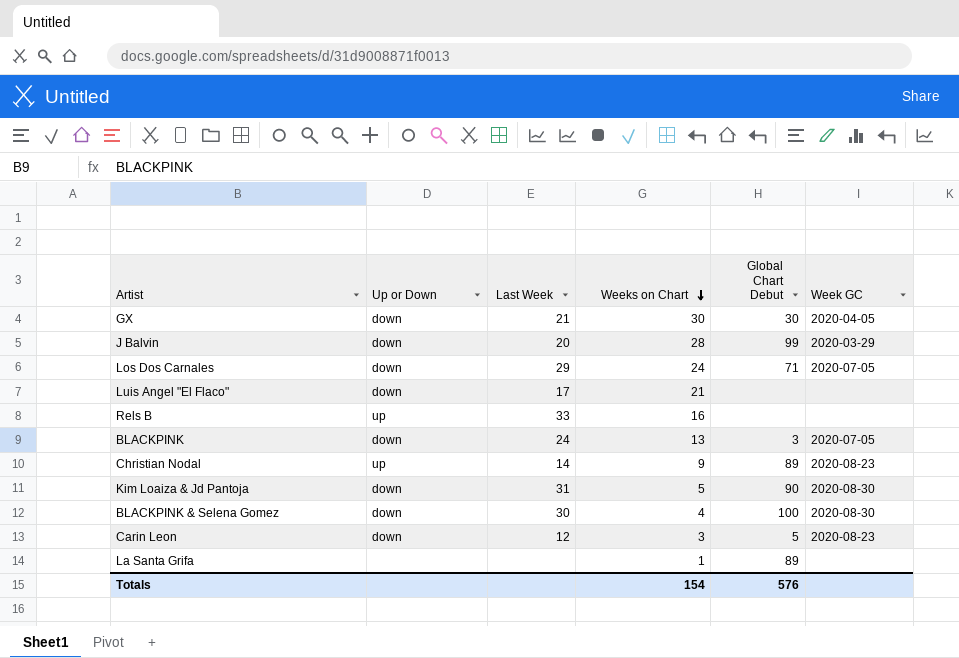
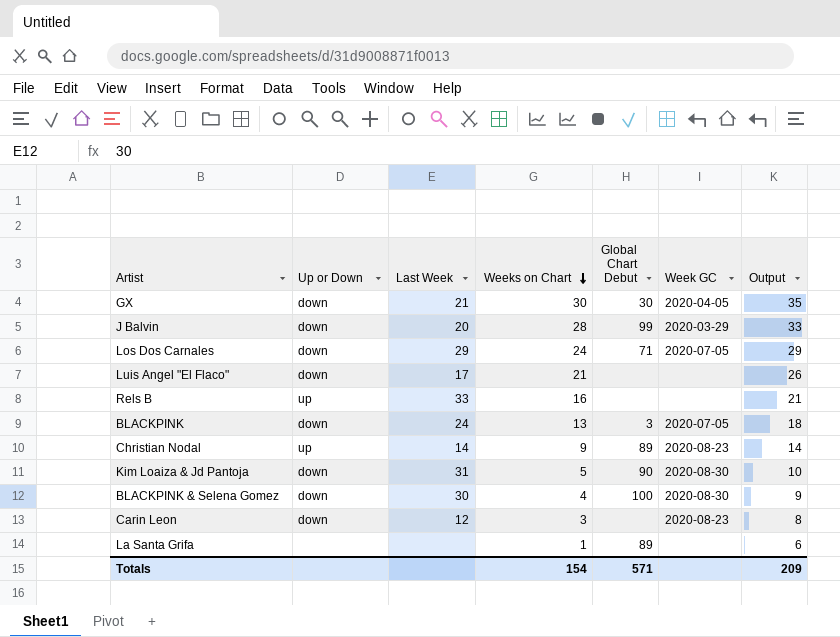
column Output | formula: none -> [Weeks on Chart] + 5
Carin Leon | Global Chart Debut: 5 -> none
Totals | Global Chart Debut: 576 -> 571

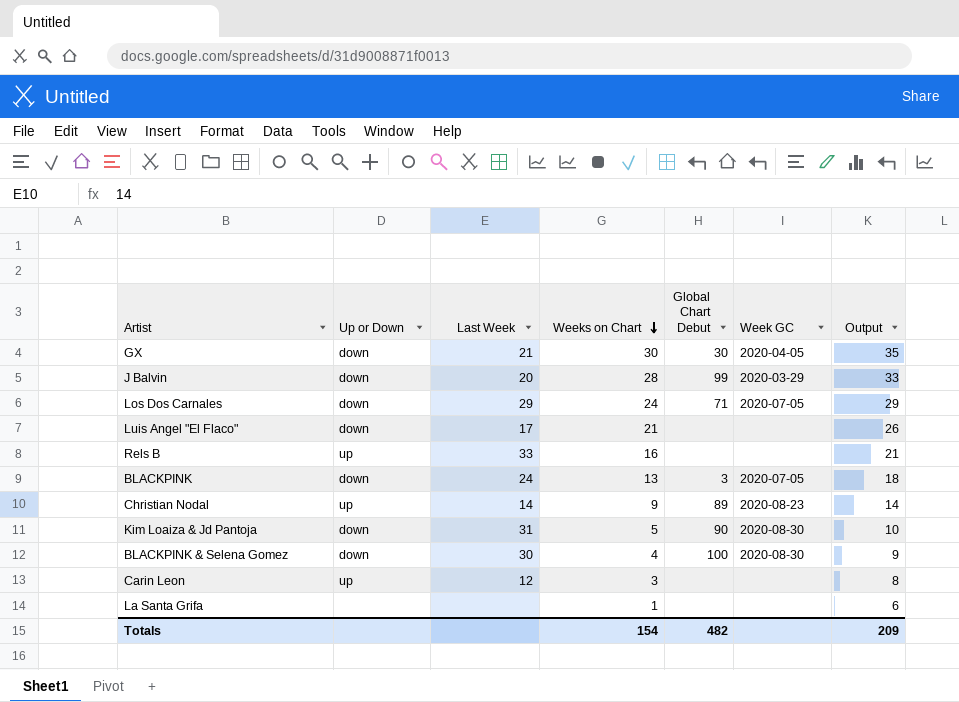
Carin Leon | Up or Down: down -> up
Carin Leon | Week GC: 2020-08-23 -> none
La Santa Grifa | Global Chart Debut: 89 -> none
Totals | Global Chart Debut: 571 -> 482

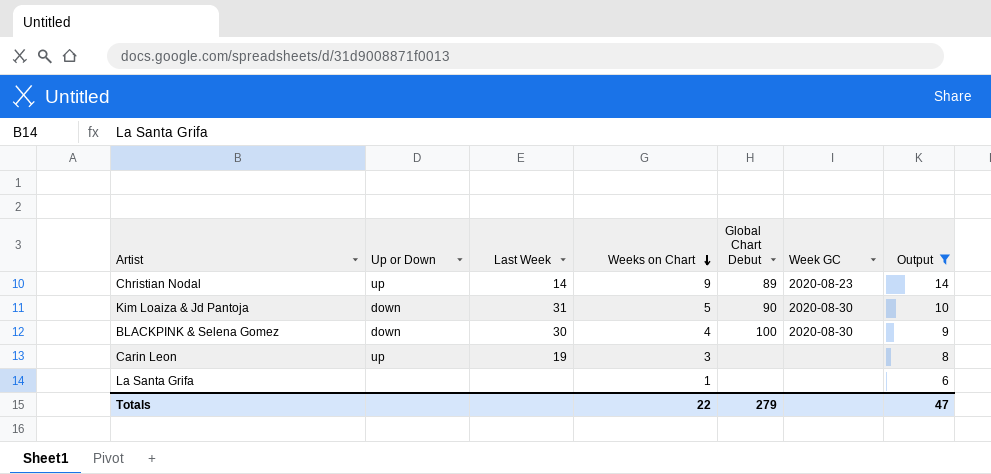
filter: none -> Output <= 14
Carin Leon | Last Week: 12 -> 19
Totals | Weeks on Chart: 154 -> 22
Totals | Global Chart Debut: 482 -> 279
Totals | Output: 209 -> 47

